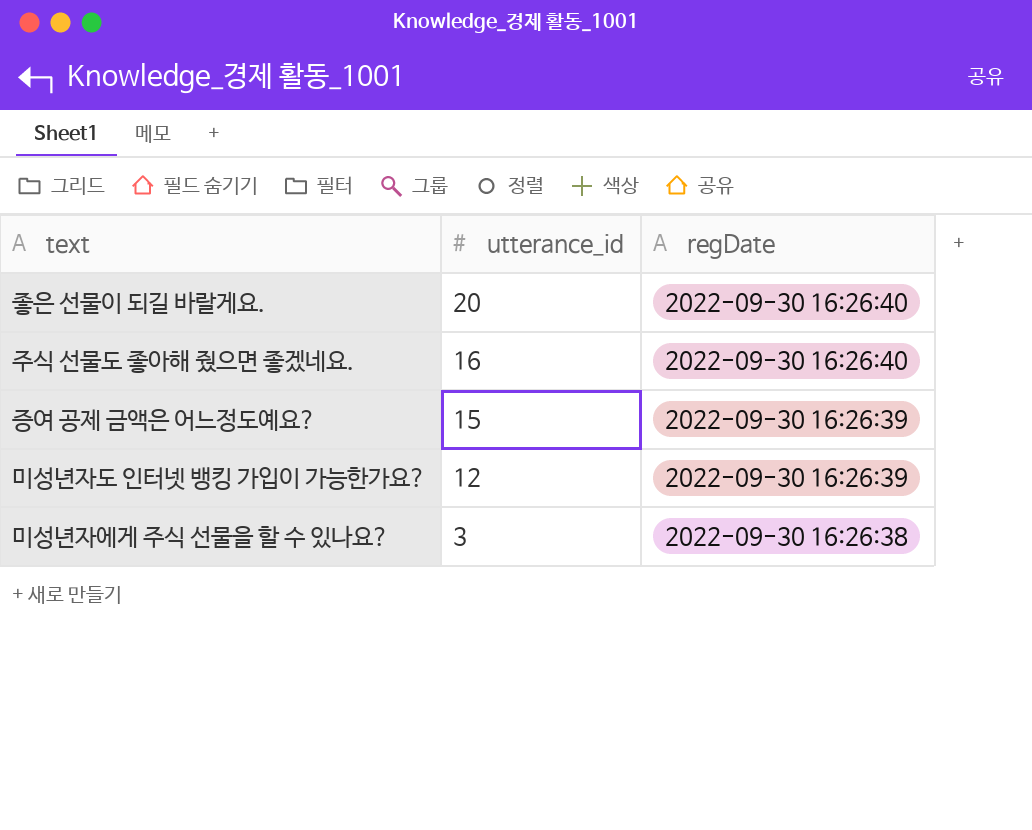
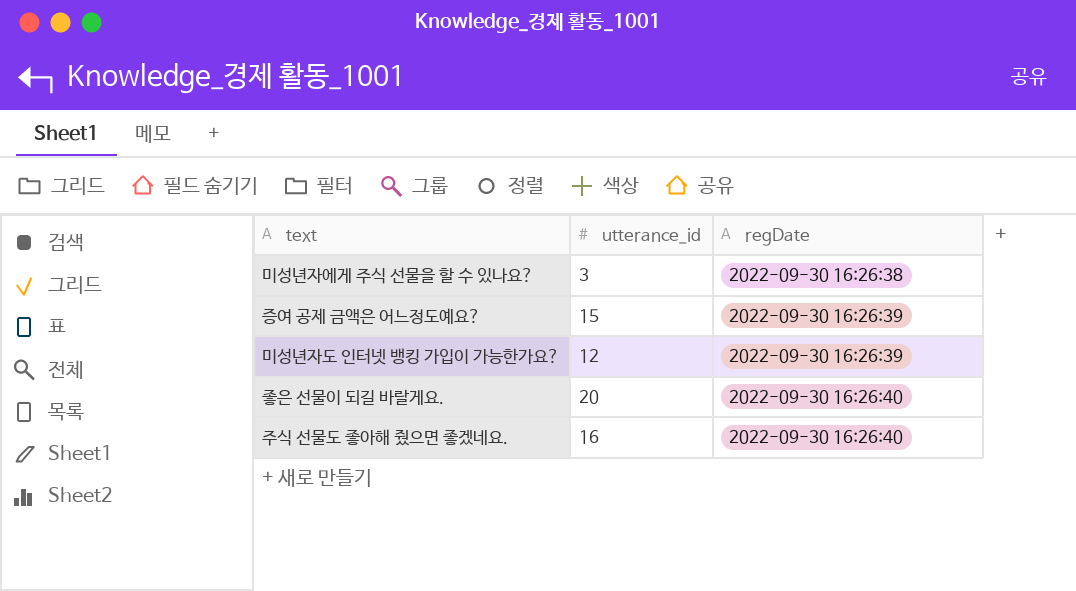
row order: utterance_id descending -> regDate ascending

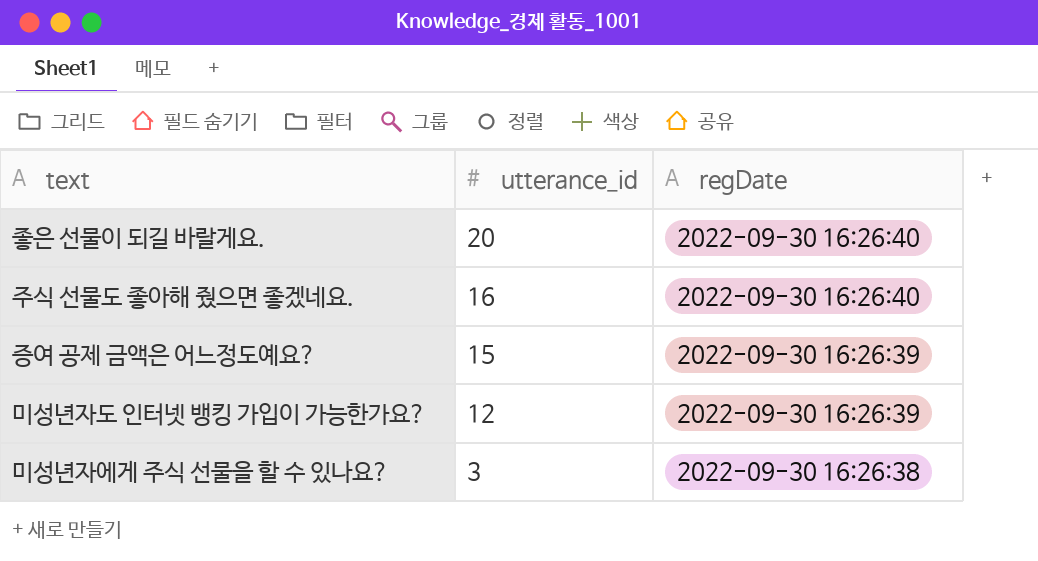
row order: regDate ascending -> utterance_id descending

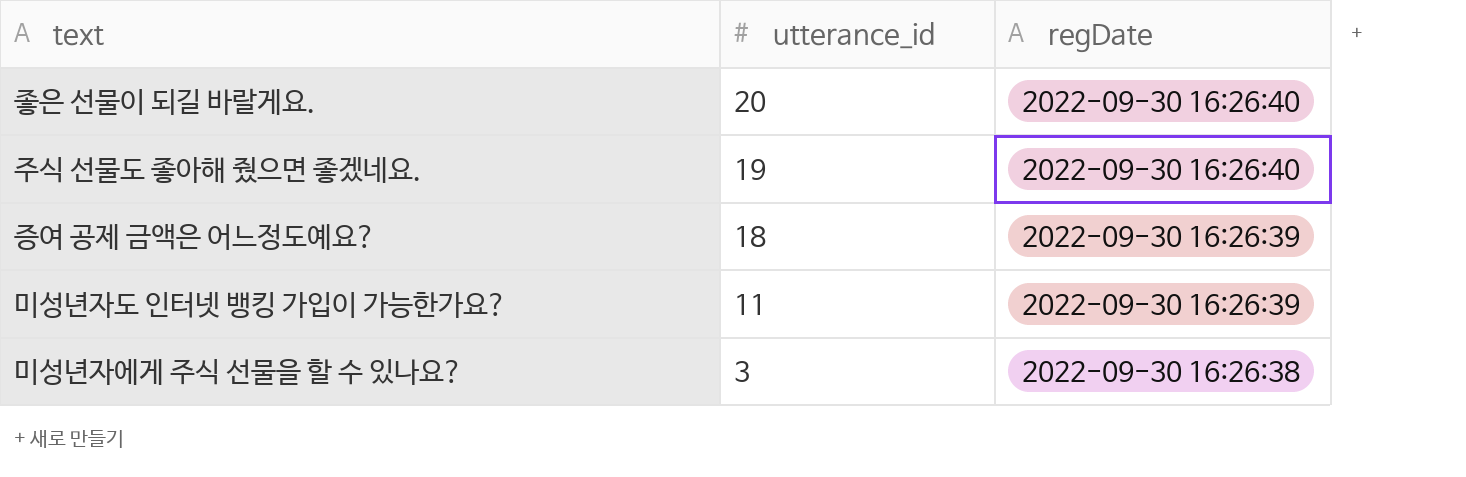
주식 선물도 좋아해 줬으면 좋겠네요. | utterance_id: 16 -> 19
증여 공제 금액은 어느정도예요? | utterance_id: 15 -> 18
미성년자도 인터넷 뱅킹 가입이 가능한가요? | utterance_id: 12 -> 11

